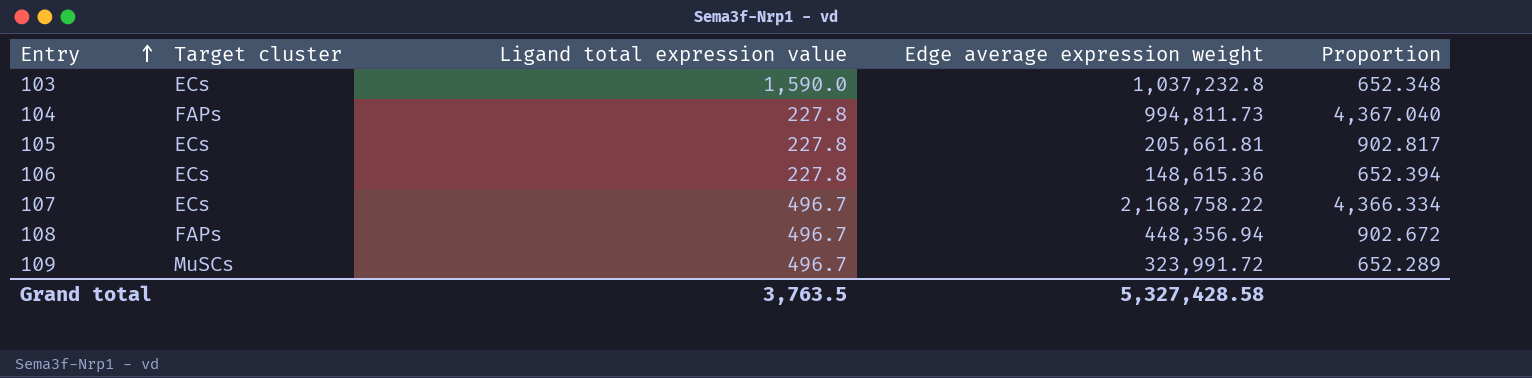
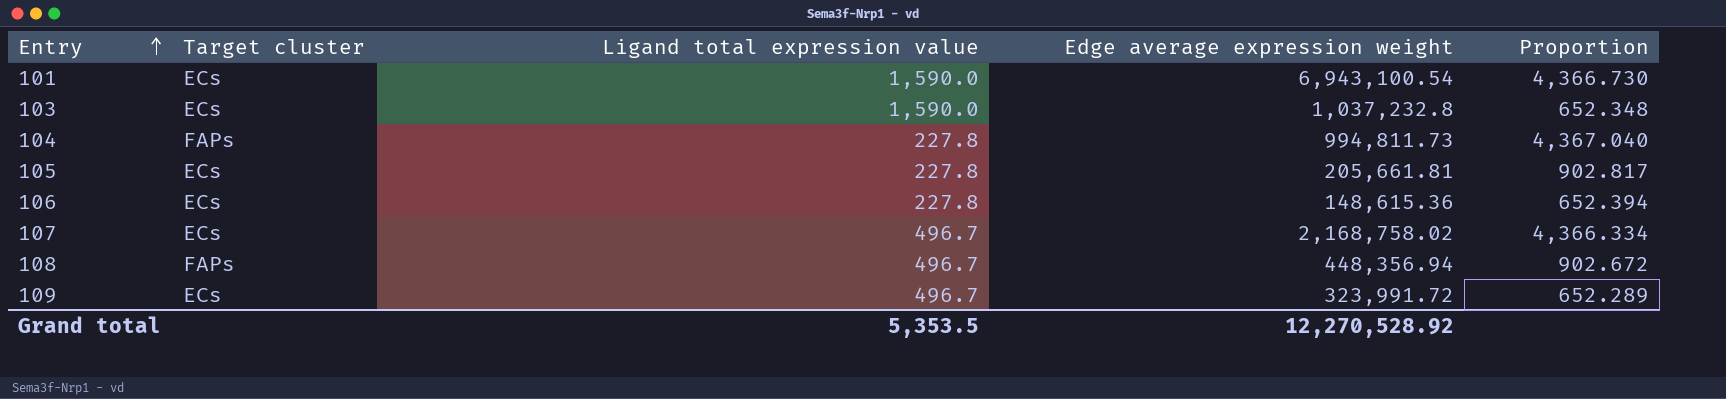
row 101: none -> ECs | 1,590.0 | 6,943,100.54 | 4,366.730
107 | Edge average expression weight: 2,168,758.22 -> 2,168,758.02
109 | Target cluster: MuSCs -> ECs
Grand total | Ligand total expression value: 3,763.5 -> 5,353.5
Grand total | Edge average expression weight: 5,327,428.58 -> 12,270,528.92

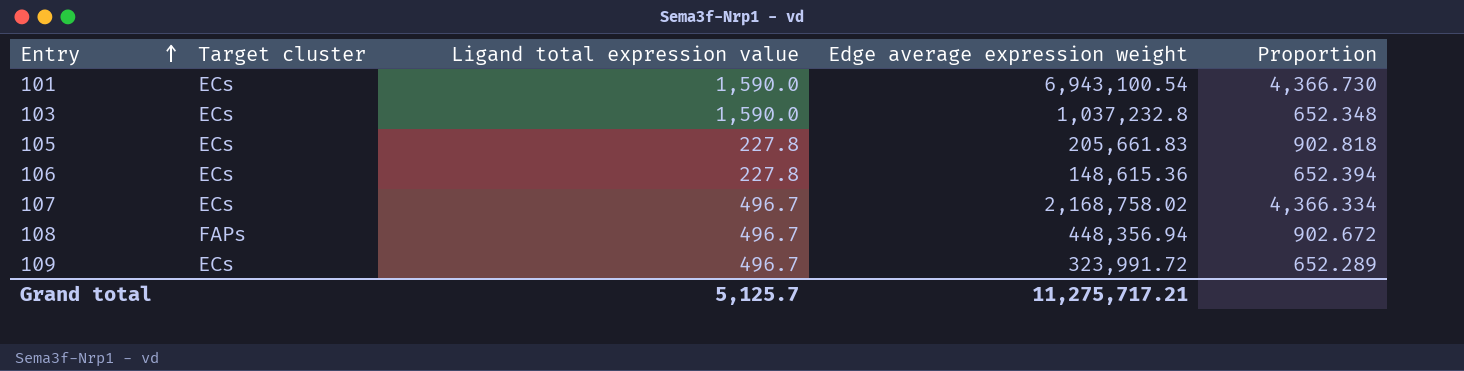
row 104: FAPs | 227.8 | 994,811.73 | 4,367.040 -> none
105 | Edge average expression weight: 205,661.81 -> 205,661.83
105 | Proportion: 902.817 -> 902.818
Grand total | Ligand total expression value: 5,353.5 -> 5,125.7
Grand total | Edge average expression weight: 12,270,528.92 -> 11,275,717.21

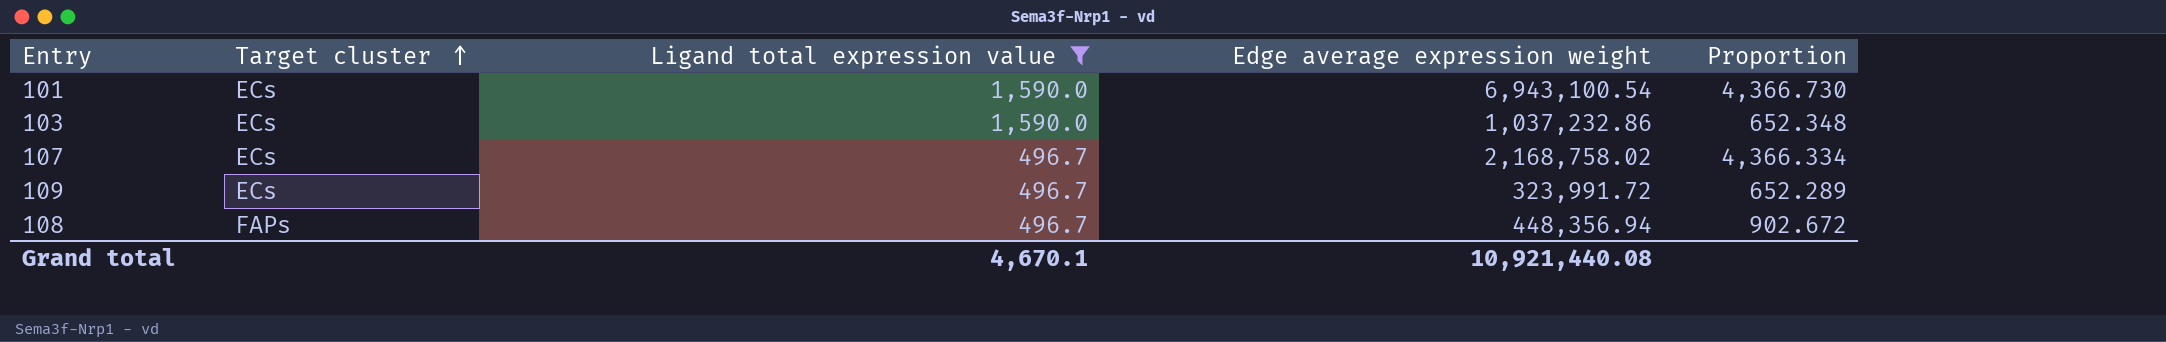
filter: none -> Ligand total expression value != 227.8
row order: Entry ascending -> Target cluster ascending
103 | Edge average expression weight: 1,037,232.8 -> 1,037,232.86
Grand total | Ligand total expression value: 5,125.7 -> 4,670.1
Grand total | Edge average expression weight: 11,275,717.21 -> 10,921,440.08

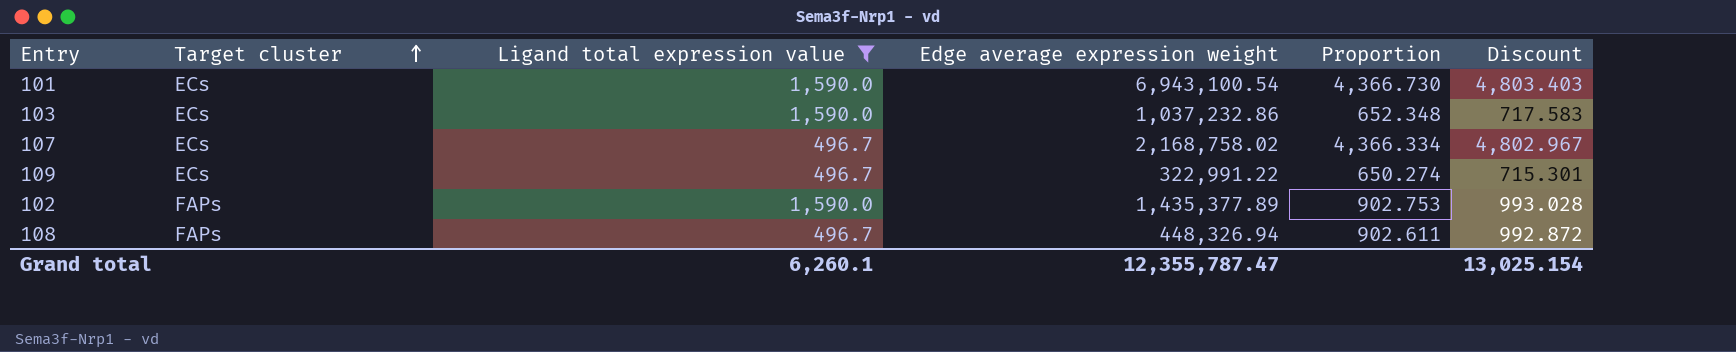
column Discount | formula: none -> [Proportion] * 1.1
109 | Edge average expression weight: 323,991.72 -> 322,991.22
109 | Proportion: 652.289 -> 650.274
row 102: none -> FAPs | 1,590.0 | 1,435,377.89 | 902.753 | 993.028
108 | Edge average expression weight: 448,356.94 -> 448,326.94
108 | Proportion: 902.672 -> 902.611
Grand total | Ligand total expression value: 4,670.1 -> 6,260.1
Grand total | Edge average expression weight: 10,921,440.08 -> 12,355,787.47

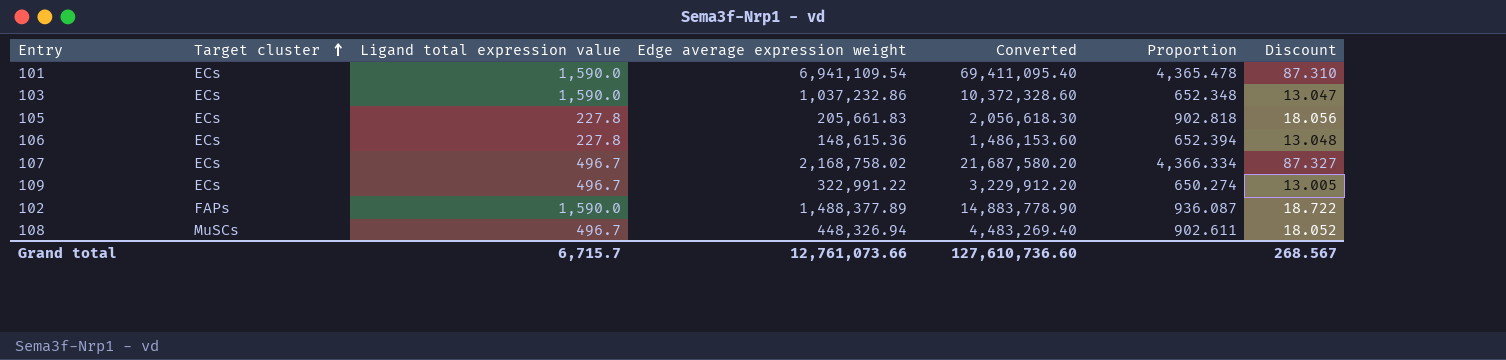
filter: Ligand total expression value != 227.8 -> none
column Converted | formula: none -> [Edge average expression weight] * 10
column Discount | formula: [Proportion] * 1.1 -> [Proportion] * 0.02
101 | Edge average expression weight: 6,943,100.54 -> 6,941,109.54
101 | Proportion: 4,366.730 -> 4,365.478
102 | Edge average expression weight: 1,435,377.89 -> 1,488,377.89
102 | Proportion: 902.753 -> 936.087
108 | Target cluster: FAPs -> MuSCs
Grand total | Ligand total expression value: 6,260.1 -> 6,715.7
Grand total | Edge average expression weight: 12,355,787.47 -> 12,761,073.66
Grand total | Discount: 13,025.154 -> 268.567

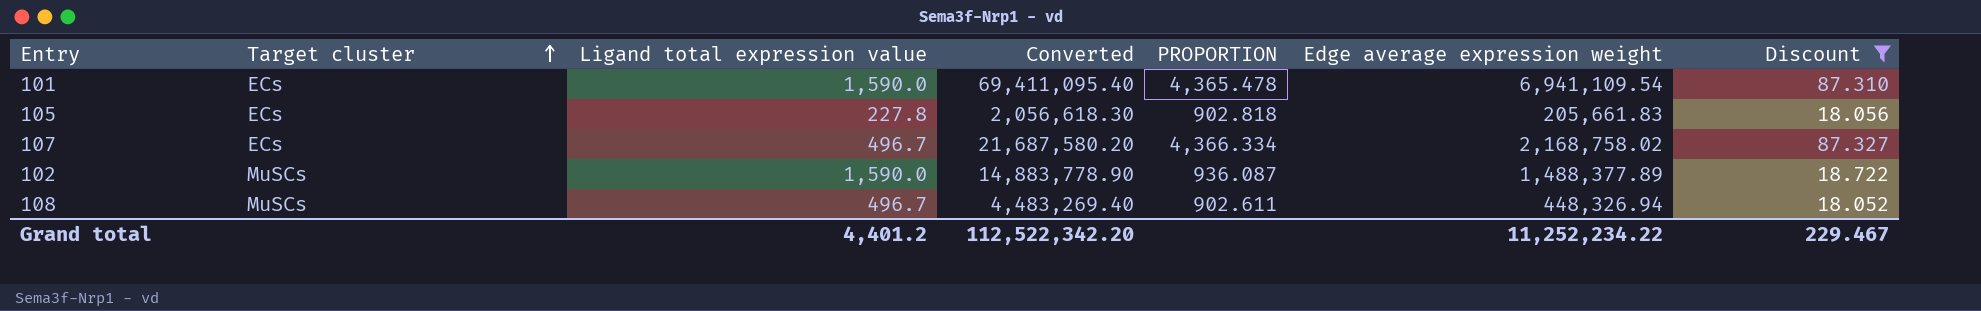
filter: none -> Discount >= 18.052
column name: Proportion -> PROPORTION
column Edge average expression weight | position: 4 -> 6
102 | Target cluster: FAPs -> MuSCs
Grand total | Ligand total expression value: 6,715.7 -> 4,401.2
Grand total | Converted: 127,610,736.60 -> 112,522,342.20
Grand total | Edge average expression weight: 12,761,073.66 -> 11,252,234.22
Grand total | Discount: 268.567 -> 229.467

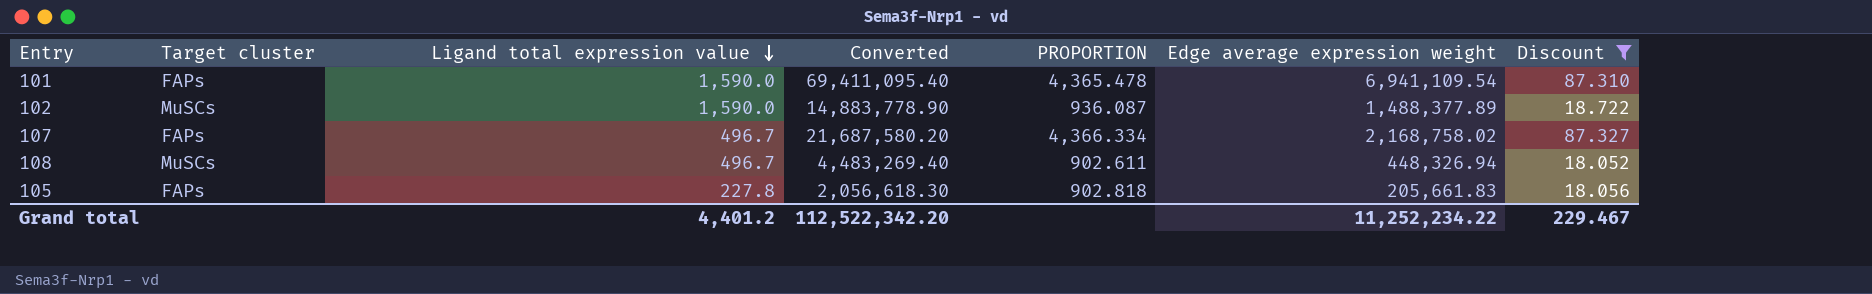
row order: Target cluster ascending -> Ligand total expression value descending
101 | Target cluster: ECs -> FAPs
107 | Target cluster: ECs -> FAPs
105 | Target cluster: ECs -> FAPs

